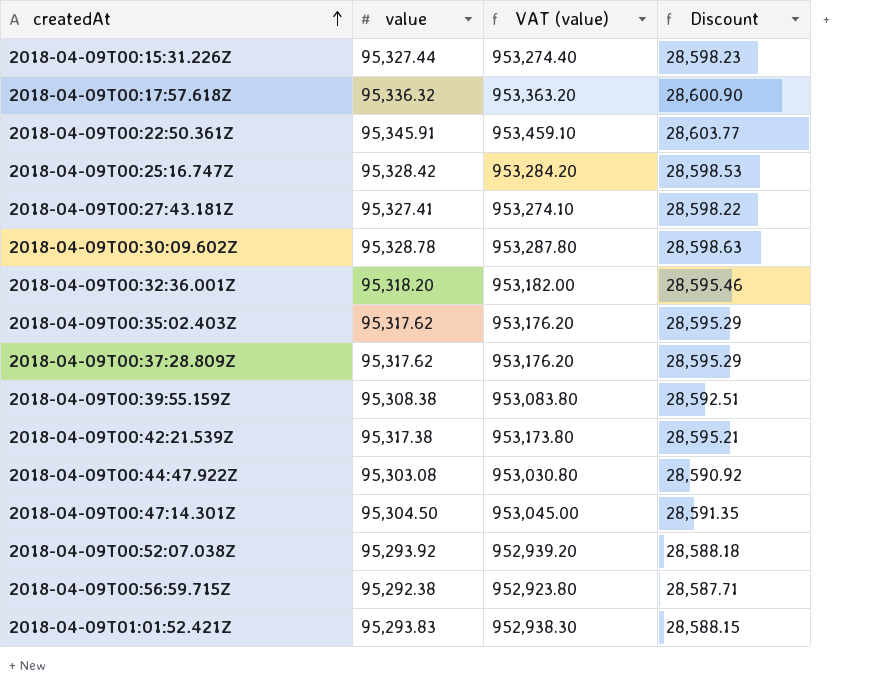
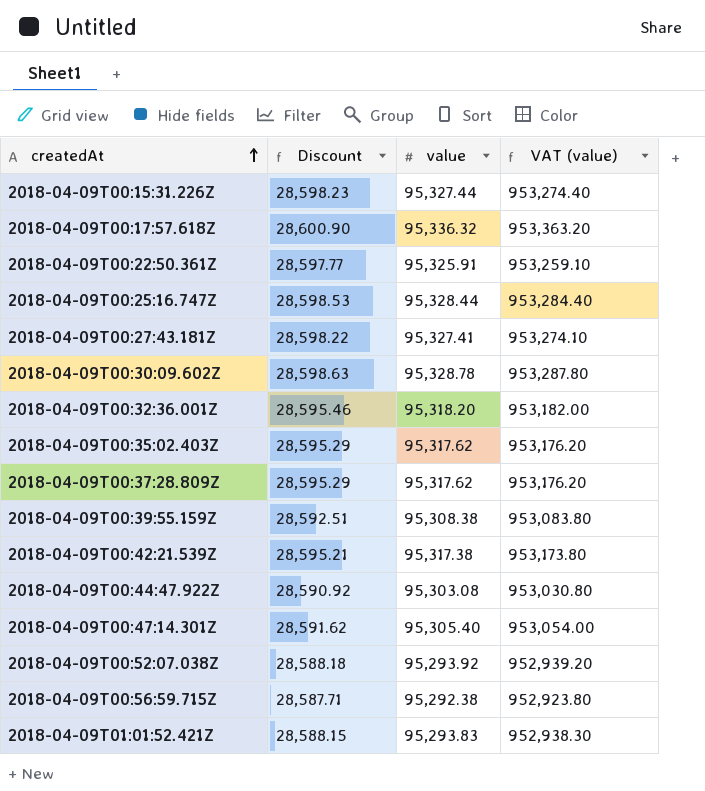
column Discount | position: 4 -> 2
2018-04-09T00:22:50.361Z | Discount: 28,603.77 -> 28,597.77
2018-04-09T00:22:50.361Z | value: 95,345.91 -> 95,325.91
2018-04-09T00:22:50.361Z | VAT (value): 953,459.10 -> 953,259.10
2018-04-09T00:25:16.747Z | value: 95,328.42 -> 95,328.44
2018-04-09T00:25:16.747Z | VAT (value): 953,284.20 -> 953,284.40
2018-04-09T00:47:14.301Z | Discount: 28,591.35 -> 28,591.62
2018-04-09T00:47:14.301Z | value: 95,304.50 -> 95,305.40
2018-04-09T00:47:14.301Z | VAT (value): 953,045.00 -> 953,054.00

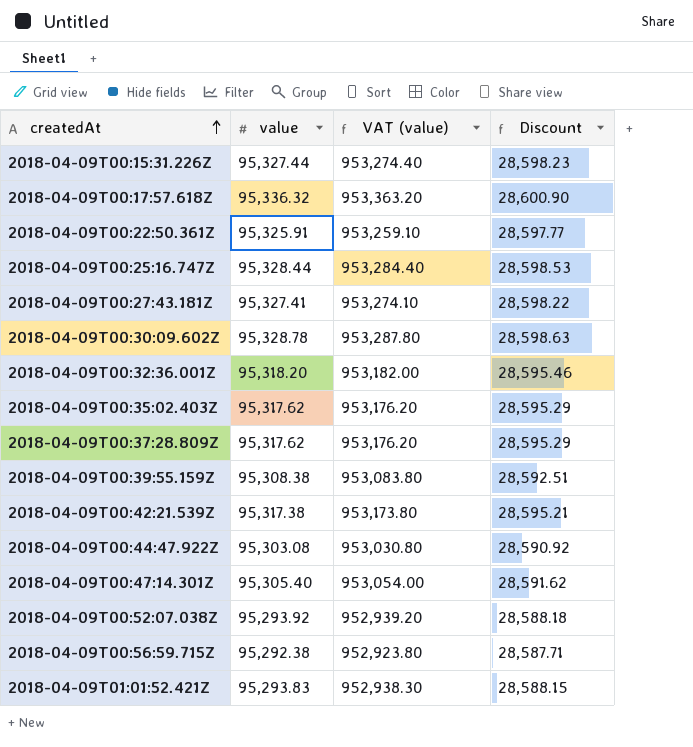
column Discount | position: 2 -> 4

